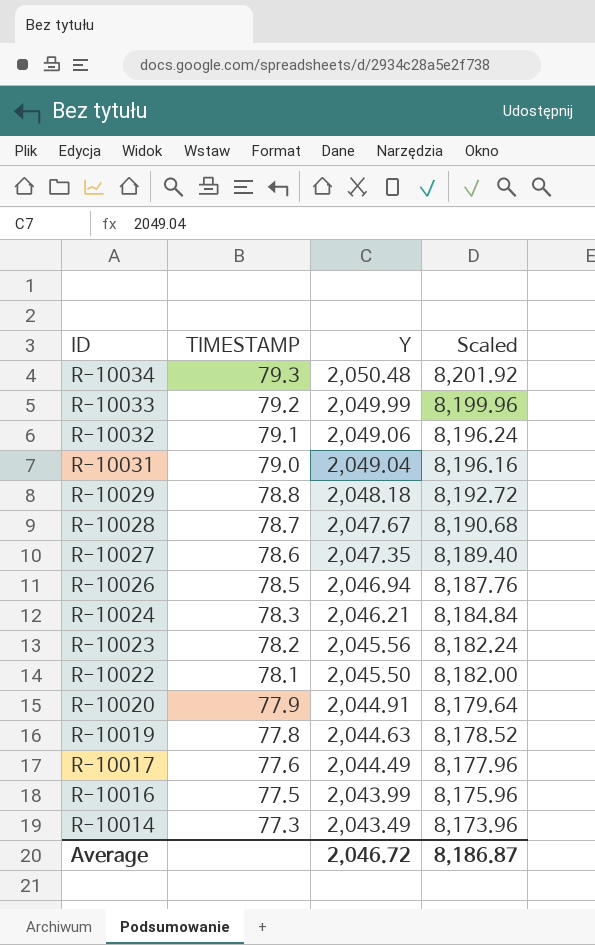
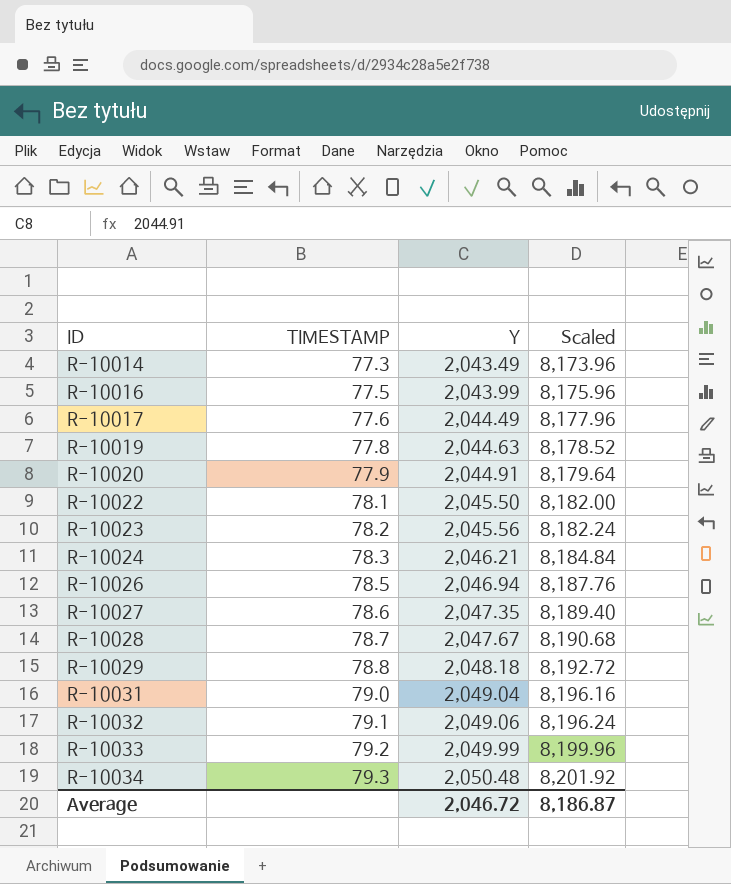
row order: ID descending -> ID ascending

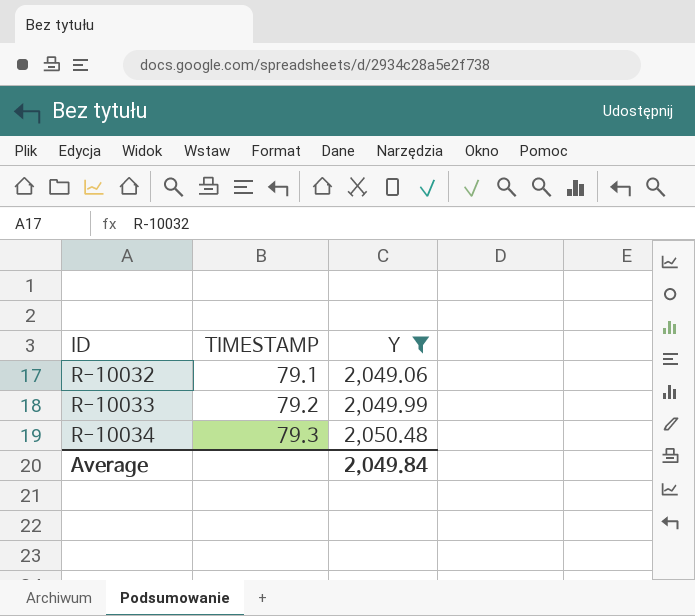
filter: none -> Y >= 2,049.06
column Scaled | formula: [Y] * 4 -> none
Average | Y: 2,046.72 -> 2,049.84

